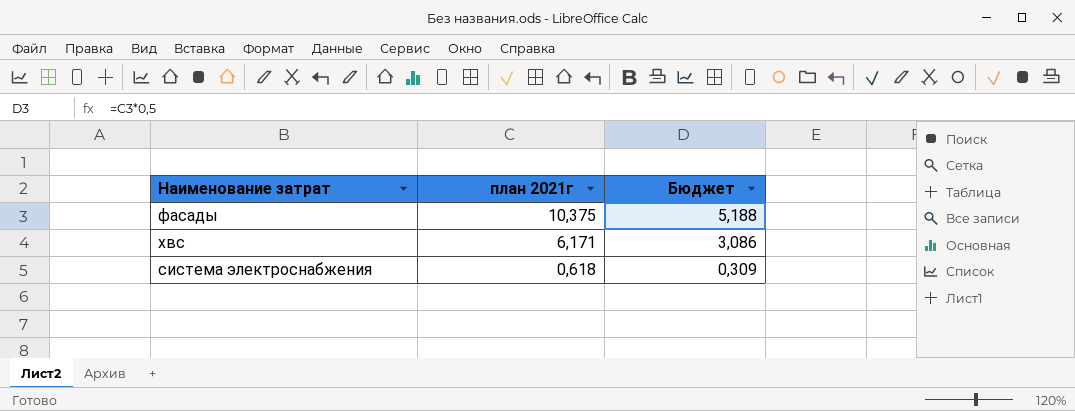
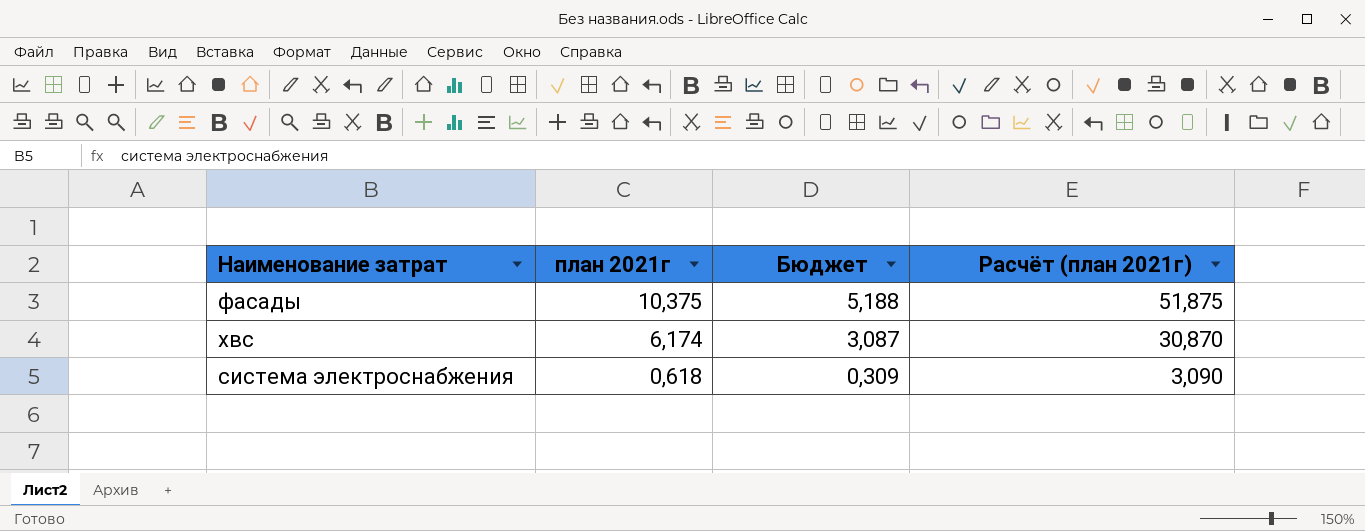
column Расчёт (план 2021г) | formula: none -> [план 2021г] * 5
хвс | план 2021г: 6,171 -> 6,174
хвс | Бюджет: 3,086 -> 3,087

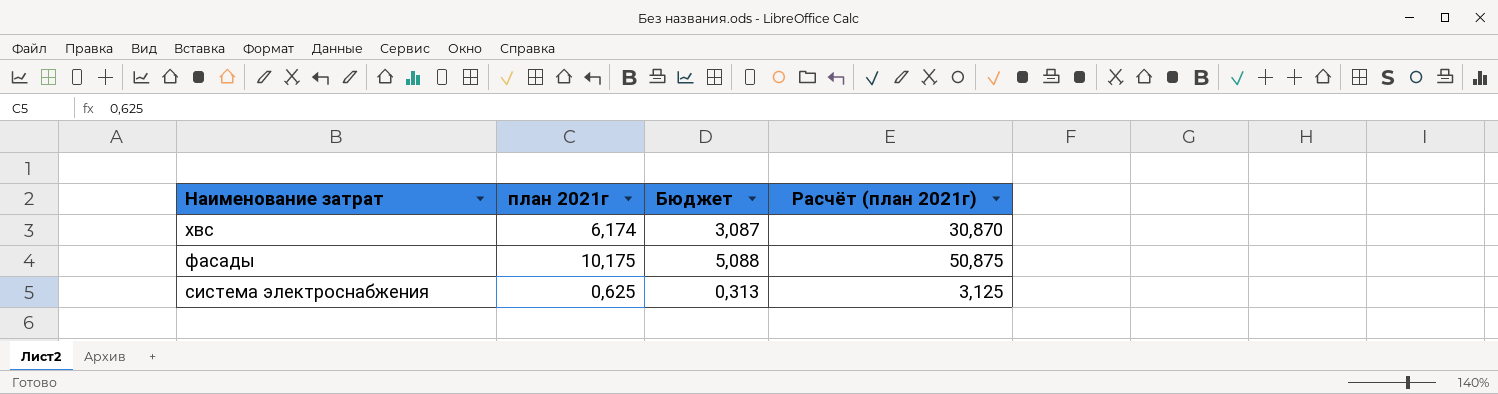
row order: план 2021г descending -> Наименование затрат descending
фасады | план 2021г: 10,375 -> 10,175
фасады | Бюджет: 5,188 -> 5,088
фасады | Расчёт (план 2021г): 51,875 -> 50,875
система электроснабжения | план 2021г: 0,618 -> 0,625
система электроснабжения | Бюджет: 0,309 -> 0,313
система электроснабжения | Расчёт (план 2021г): 3,090 -> 3,125

